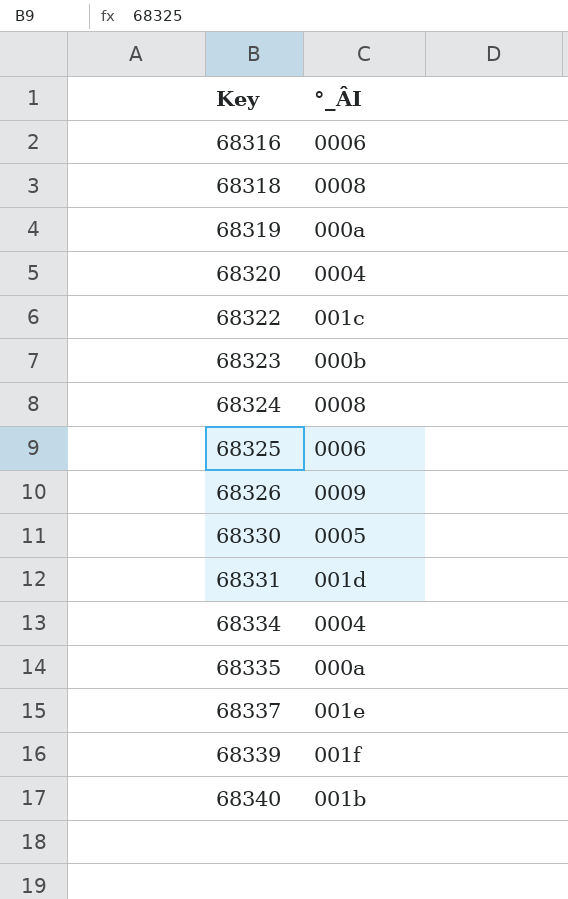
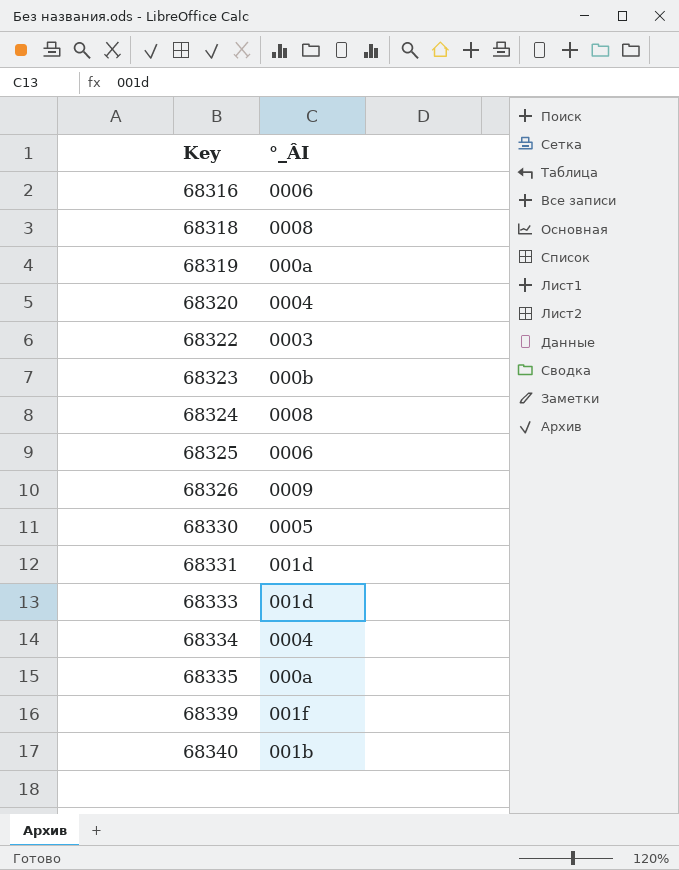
row 68337: 001e -> none
68322 | °_ÂI: 001c -> 0003
row 68333: none -> 001d

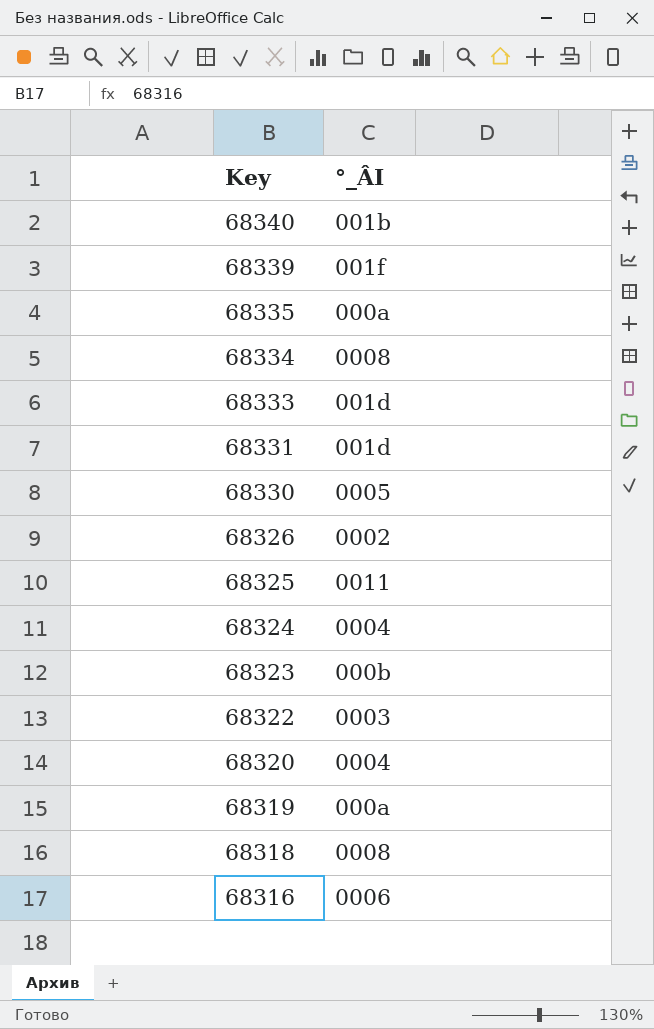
row order: Key ascending -> Key descending
68334 | °_ÂI: 0004 -> 0008
68326 | °_ÂI: 0009 -> 0002
68325 | °_ÂI: 0006 -> 0011
68324 | °_ÂI: 0008 -> 0004

